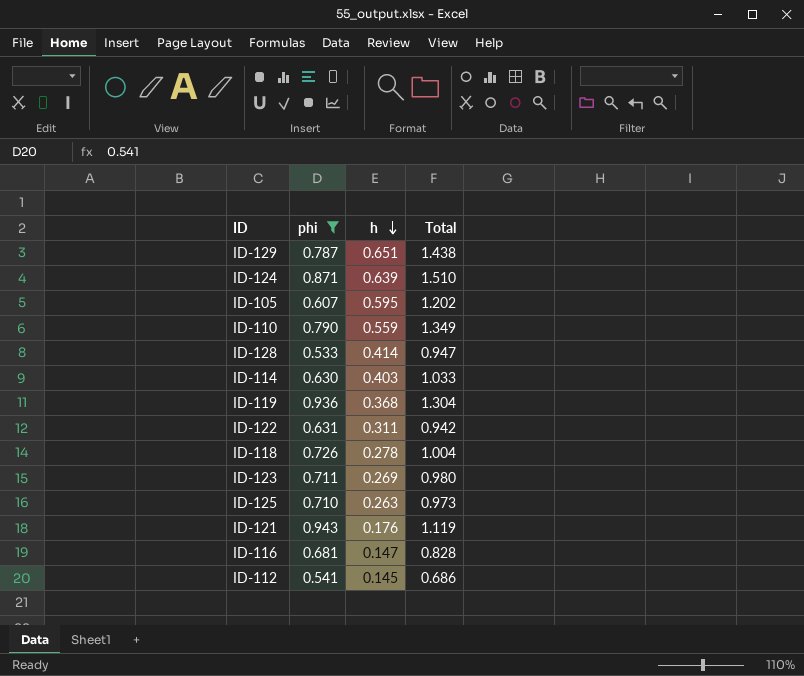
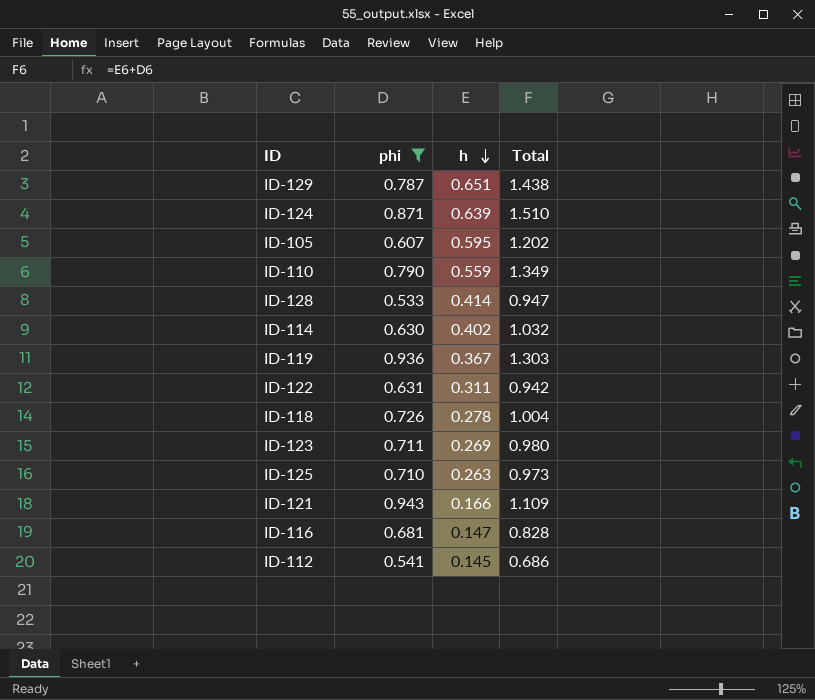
ID-114 | h: 0.403 -> 0.402
ID-114 | Total: 1.033 -> 1.032
ID-119 | h: 0.368 -> 0.367
ID-119 | Total: 1.304 -> 1.303
ID-121 | h: 0.176 -> 0.166
ID-121 | Total: 1.119 -> 1.109

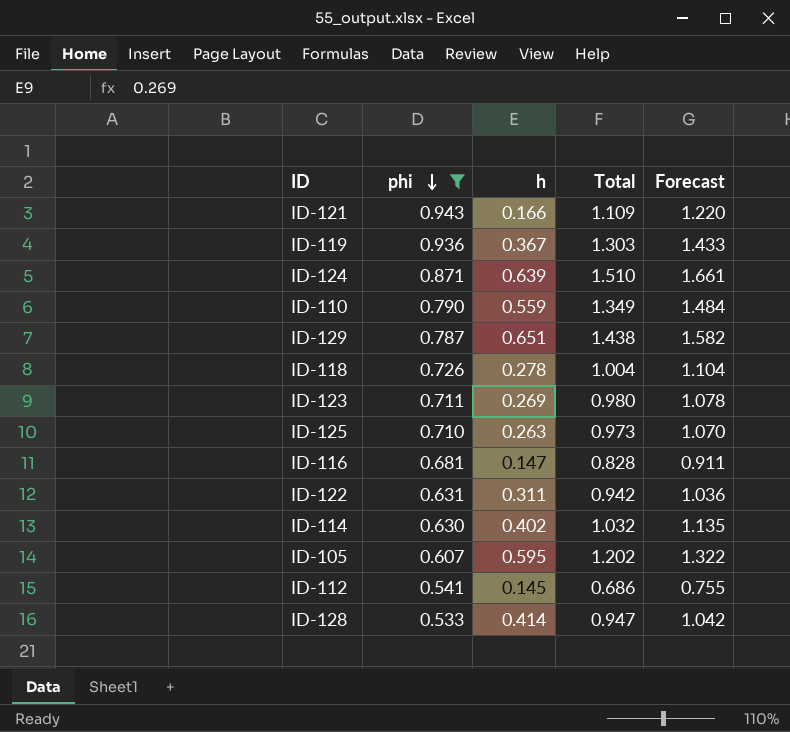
row order: h descending -> phi descending
column Forecast | formula: none -> [Total] * 1.1

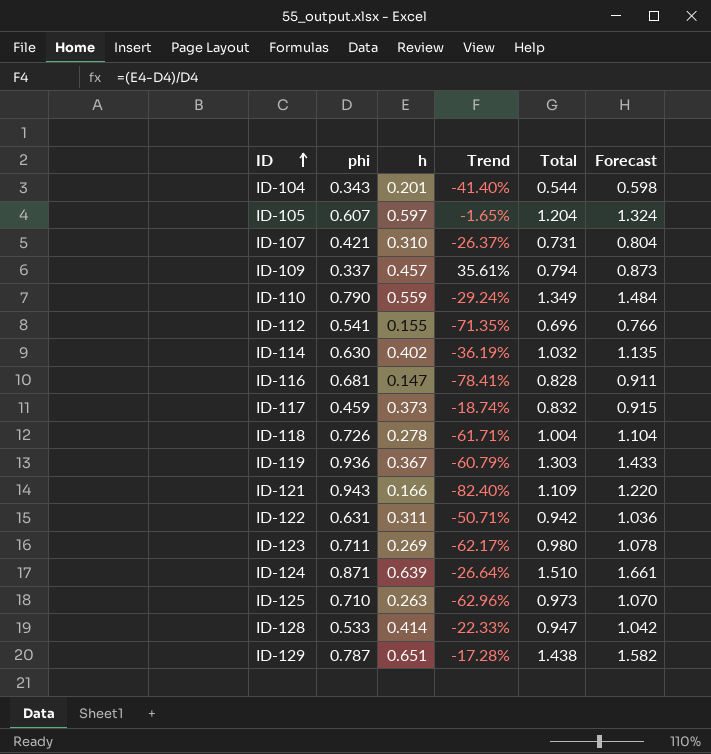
filter: phi >= 0.533 -> none
row order: phi descending -> ID ascending
column Trend | formula: none -> ([h] - [phi]) / [phi]
ID-105 | h: 0.595 -> 0.597
ID-105 | Total: 1.202 -> 1.204
ID-105 | Forecast: 1.322 -> 1.324
ID-112 | h: 0.145 -> 0.155
ID-112 | Total: 0.686 -> 0.696
ID-112 | Forecast: 0.755 -> 0.766

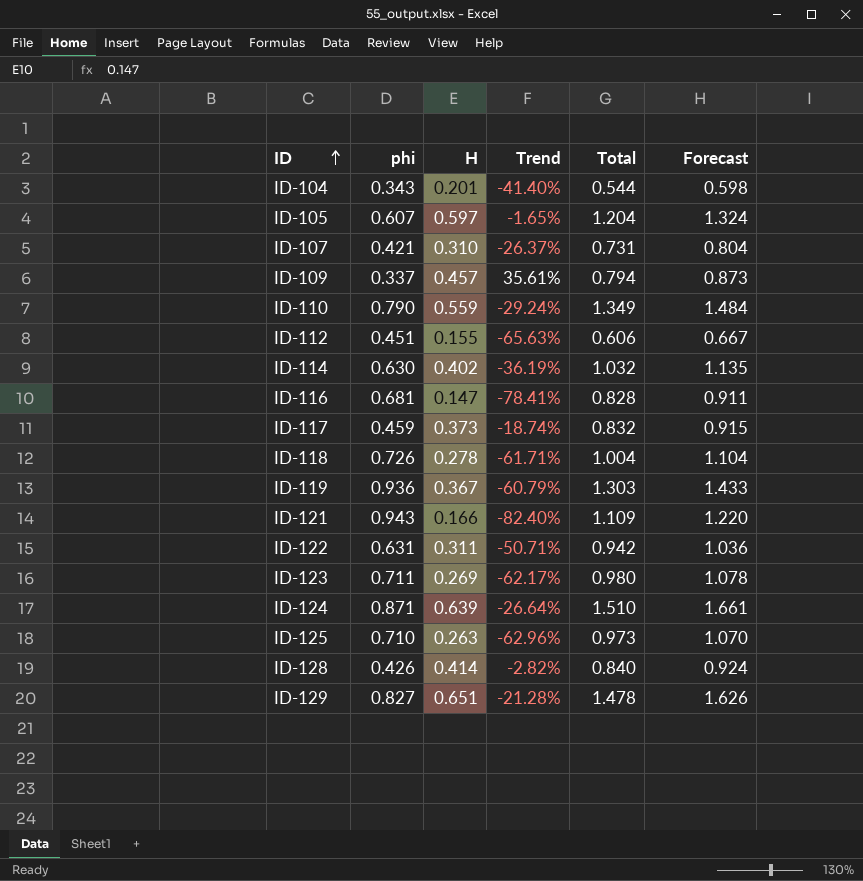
column name: h -> H
ID-112 | phi: 0.541 -> 0.451
ID-112 | Trend: -71.35% -> -65.63%
ID-112 | Total: 0.696 -> 0.606
ID-112 | Forecast: 0.766 -> 0.667
ID-128 | phi: 0.533 -> 0.426
ID-128 | Trend: -22.33% -> -2.82%
ID-128 | Total: 0.947 -> 0.840
ID-128 | Forecast: 1.042 -> 0.924
ID-129 | phi: 0.787 -> 0.827
ID-129 | Trend: -17.28% -> -21.28%
ID-129 | Total: 1.438 -> 1.478
ID-129 | Forecast: 1.582 -> 1.626

